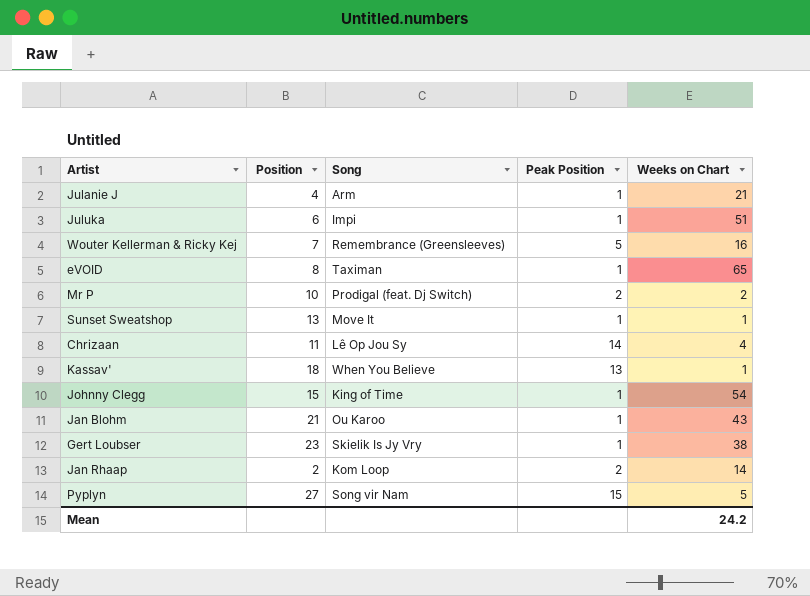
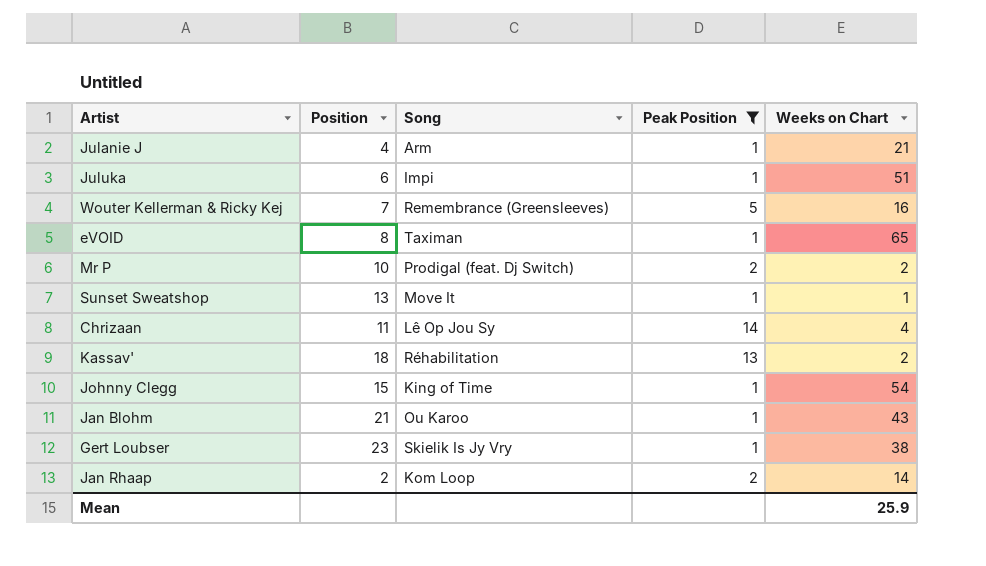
filter: none -> Peak Position != 15
Kassav' | Song: When You Believe -> Réhabilitation
Kassav' | Weeks on Chart: 1 -> 2
Mean | Weeks on Chart: 24.2 -> 25.9

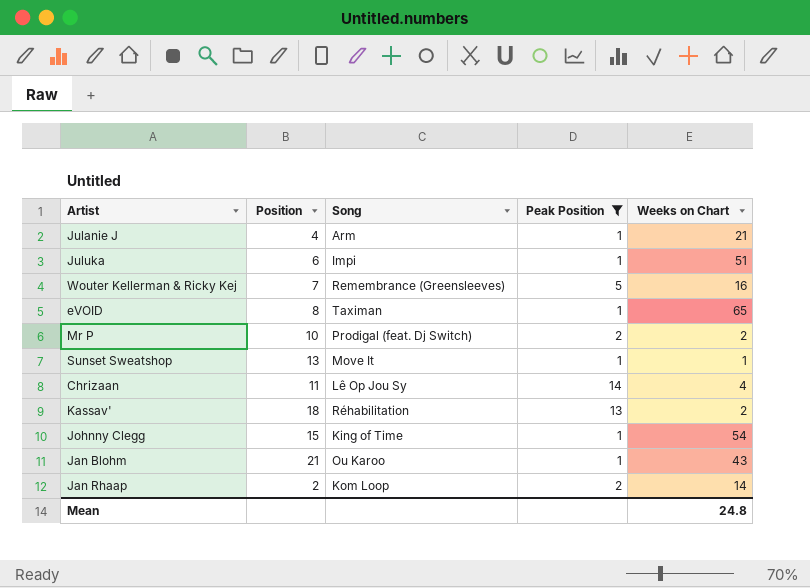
row Gert Loubser: 23 | Skielik Is Jy Vry | 1 | 38 -> none
Mean | Weeks on Chart: 25.9 -> 24.8

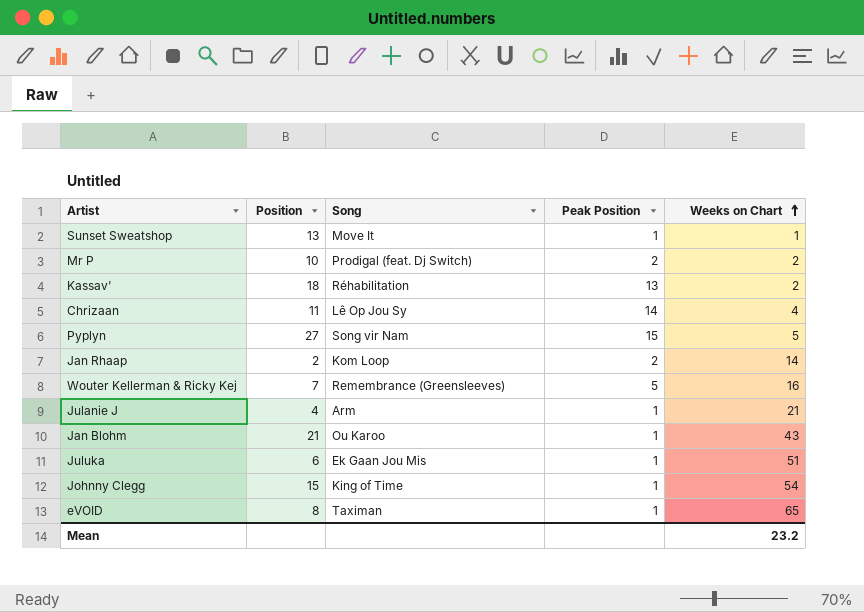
filter: Peak Position != 15 -> none
row order: none -> Weeks on Chart ascending
Juluka | Song: Impi -> Ek Gaan Jou Mis
Mean | Weeks on Chart: 24.8 -> 23.2

